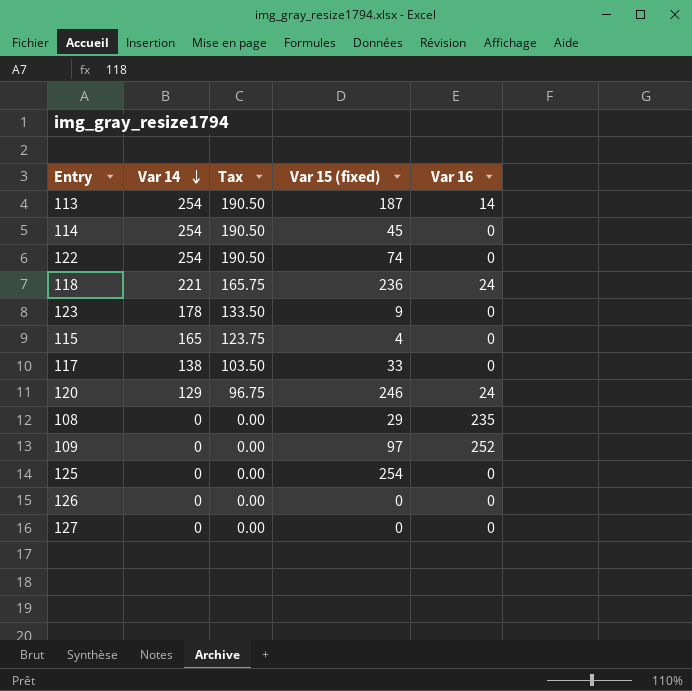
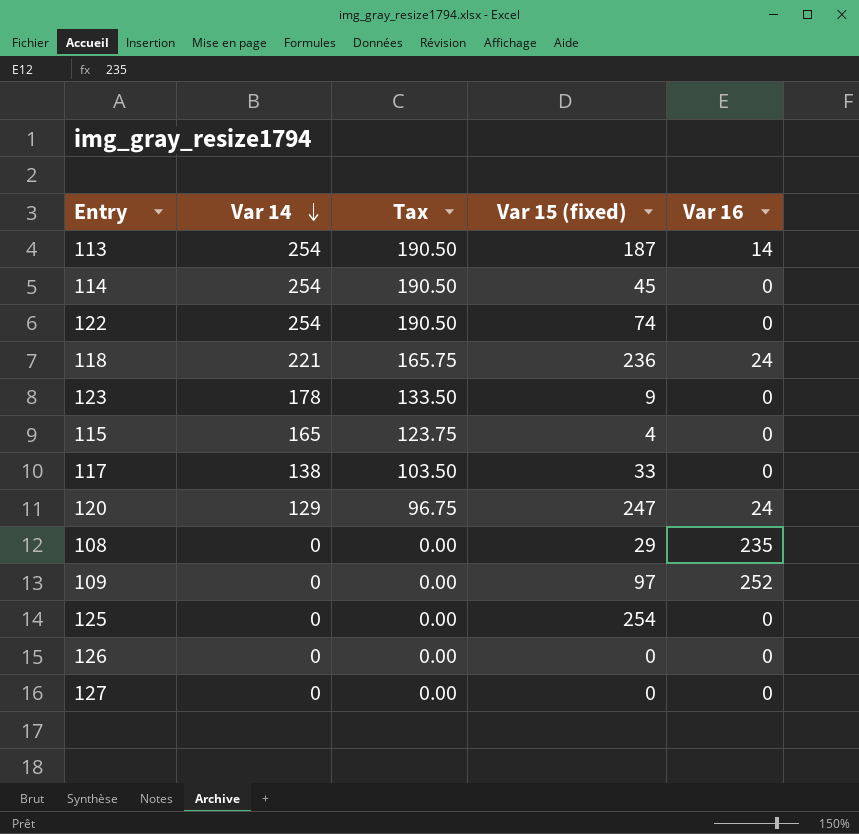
120 | Var 15 (fixed): 246 -> 247

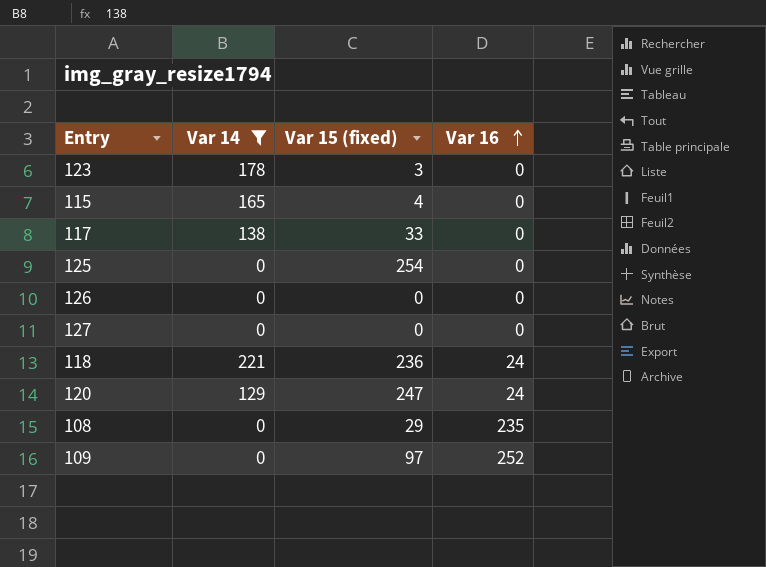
filter: none -> Var 14 != 254
row order: Var 14 descending -> Var 16 ascending
column Tax | formula: [Var 14] * 0.75 -> none
123 | Var 15 (fixed): 9 -> 3

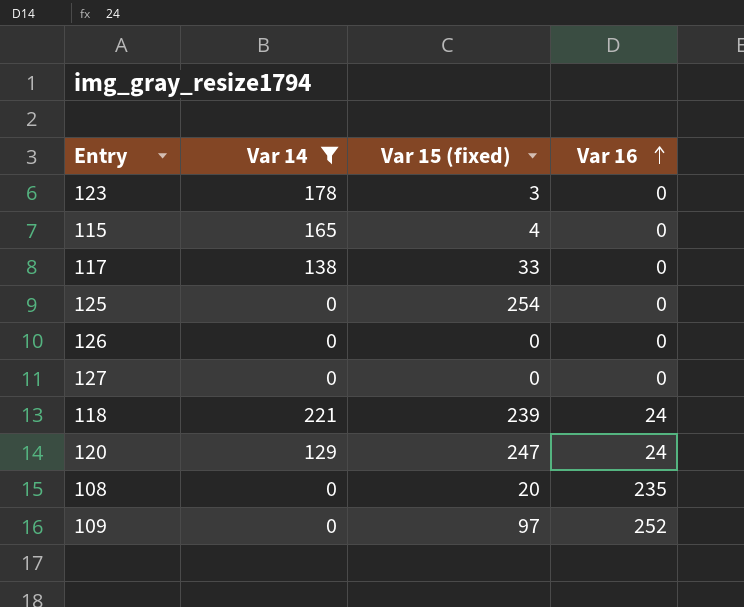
118 | Var 15 (fixed): 236 -> 239
108 | Var 15 (fixed): 29 -> 20

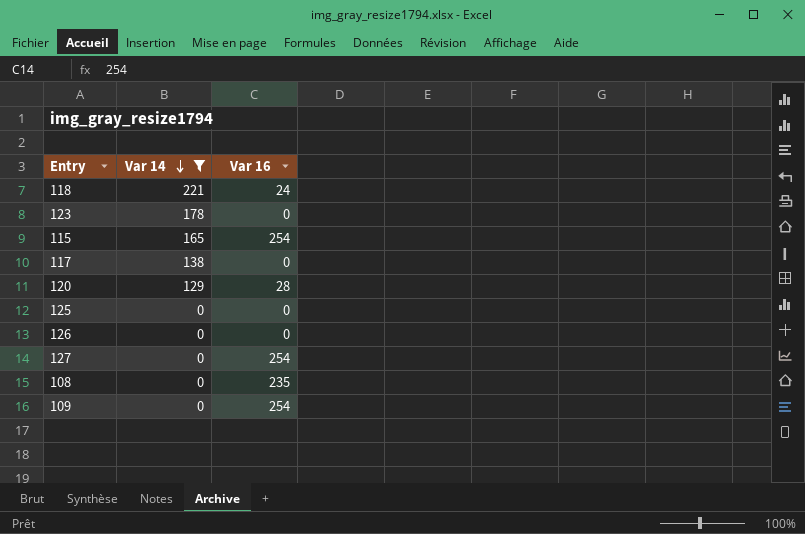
row order: Var 16 ascending -> Var 14 descending
column Var 15 (fixed) | position: 3 -> none
115 | Var 16: 0 -> 254
120 | Var 16: 24 -> 28
127 | Var 16: 0 -> 254
109 | Var 16: 252 -> 254

